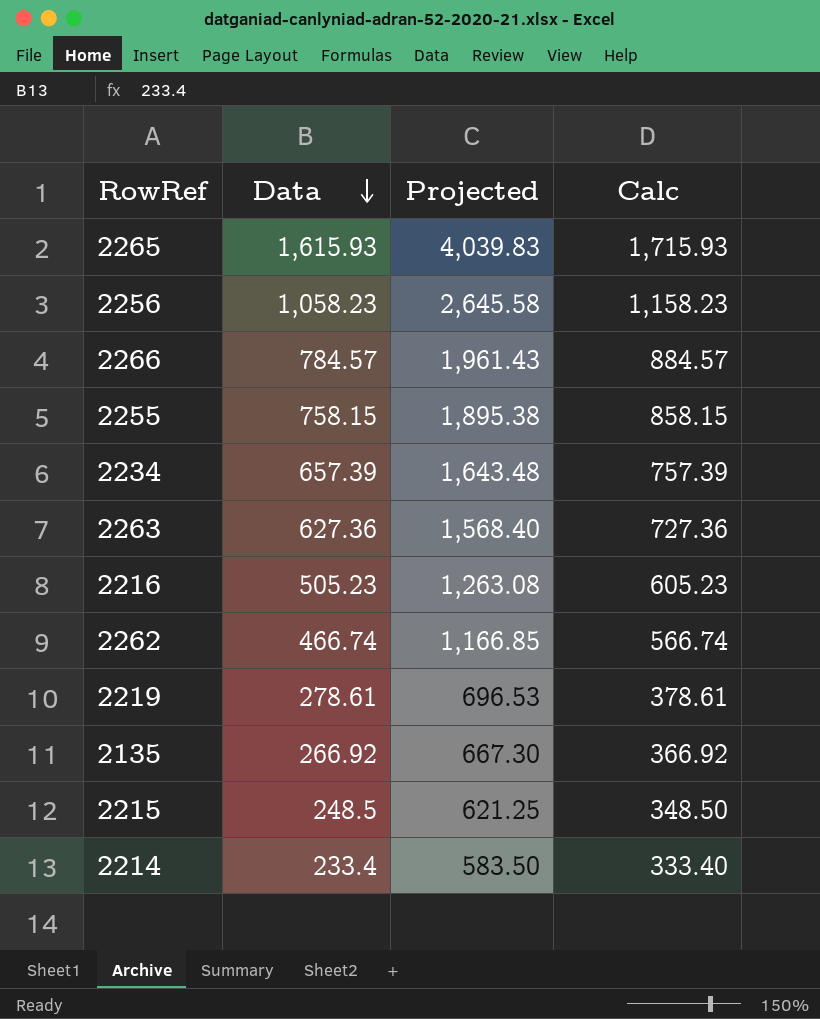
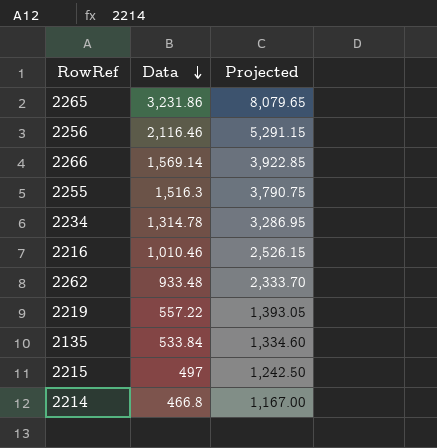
column Calc | formula: [Data] + 100 -> none
row 2263: 627.36 | 1,568.40 | 727.36 -> none
2265 | Data: 1,615.93 -> 3,231.86
2265 | Projected: 4,039.83 -> 8,079.65
2256 | Data: 1,058.23 -> 2,116.46
2256 | Projected: 2,645.58 -> 5,291.15
2266 | Data: 784.57 -> 1,569.14
2266 | Projected: 1,961.43 -> 3,922.85
2255 | Data: 758.15 -> 1,516.3
2255 | Projected: 1,895.38 -> 3,790.75
2234 | Data: 657.39 -> 1,314.78
2234 | Projected: 1,643.48 -> 3,286.95
2216 | Data: 505.23 -> 1,010.46
2216 | Projected: 1,263.08 -> 2,526.15
2262 | Data: 466.74 -> 933.48
2262 | Projected: 1,166.85 -> 2,333.70
2219 | Data: 278.61 -> 557.22
2219 | Projected: 696.53 -> 1,393.05
2135 | Data: 266.92 -> 533.84
2135 | Projected: 667.30 -> 1,334.60
2215 | Data: 248.5 -> 497
2215 | Projected: 621.25 -> 1,242.50
2214 | Data: 233.4 -> 466.8
2214 | Projected: 583.50 -> 1,167.00

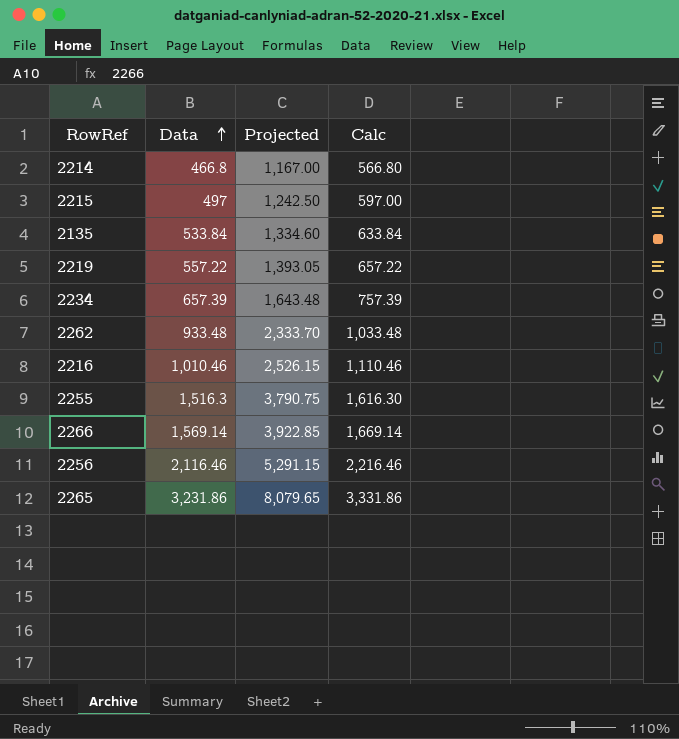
row order: Data descending -> Data ascending
column Calc | formula: none -> [Data] + 100
2234 | Data: 1,314.78 -> 657.39
2234 | Projected: 3,286.95 -> 1,643.48

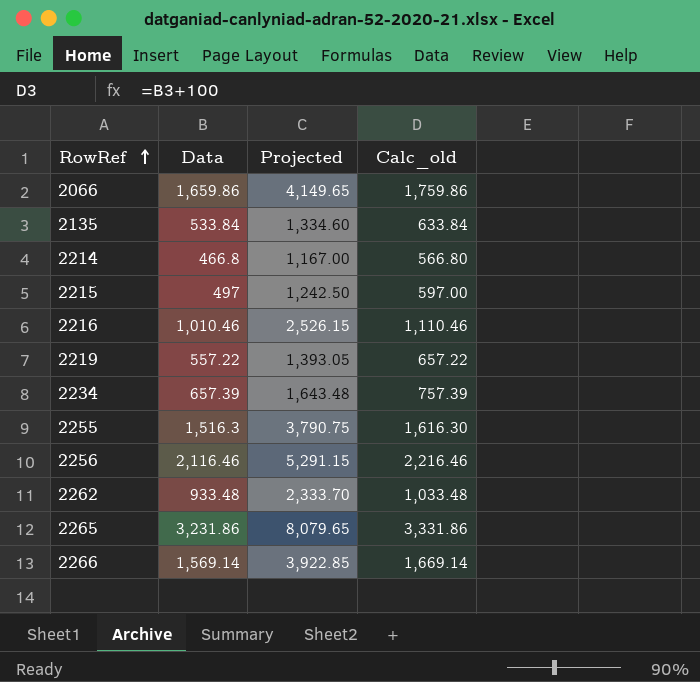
row order: Data ascending -> RowRef ascending
column name: Calc -> Calc_old
row 2066: none -> 1,659.86 | 4,149.65 | 1,759.86

